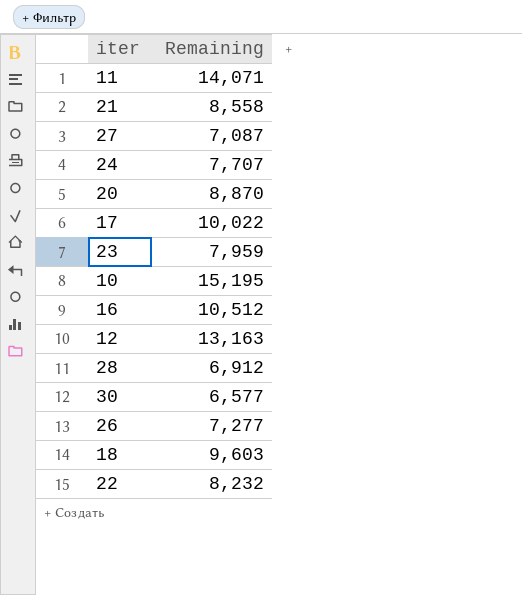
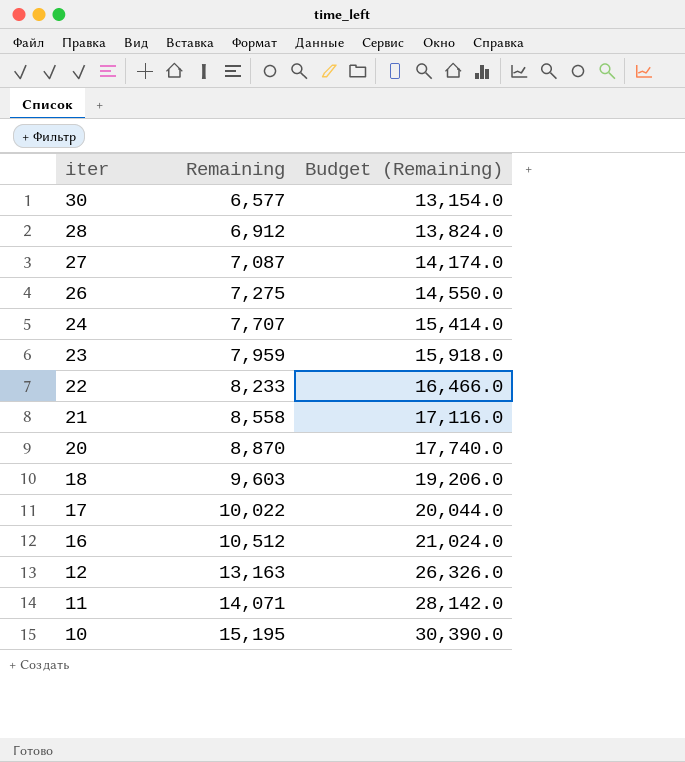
row order: none -> iter descending
column Budget (Remaining) | formula: none -> [Remaining] * 2
26 | Remaining: 7,277 -> 7,275
22 | Remaining: 8,232 -> 8,233

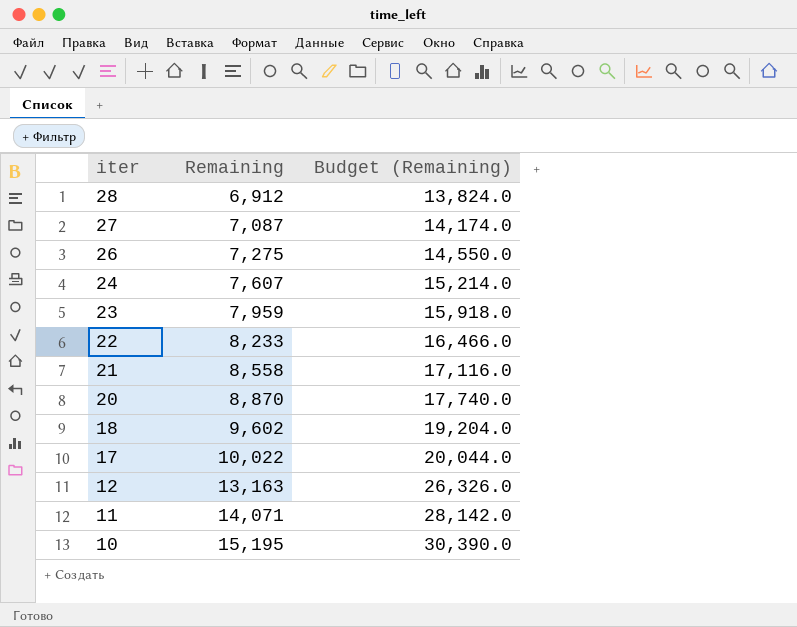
row 30: 6,577 | 13,154.0 -> none
row 16: 10,512 | 21,024.0 -> none
24 | Remaining: 7,707 -> 7,607
24 | Budget (Remaining): 15,414.0 -> 15,214.0
18 | Remaining: 9,603 -> 9,602
18 | Budget (Remaining): 19,206.0 -> 19,204.0

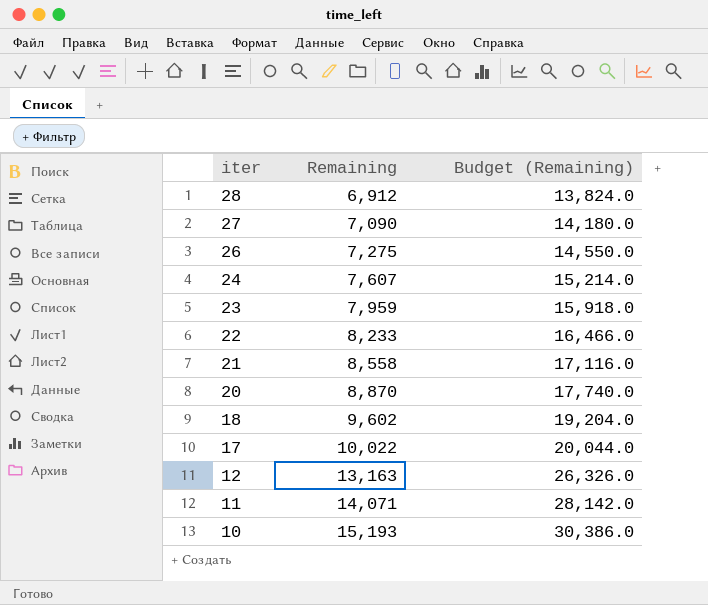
27 | Remaining: 7,087 -> 7,090
27 | Budget (Remaining): 14,174.0 -> 14,180.0
10 | Remaining: 15,195 -> 15,193
10 | Budget (Remaining): 30,390.0 -> 30,386.0

